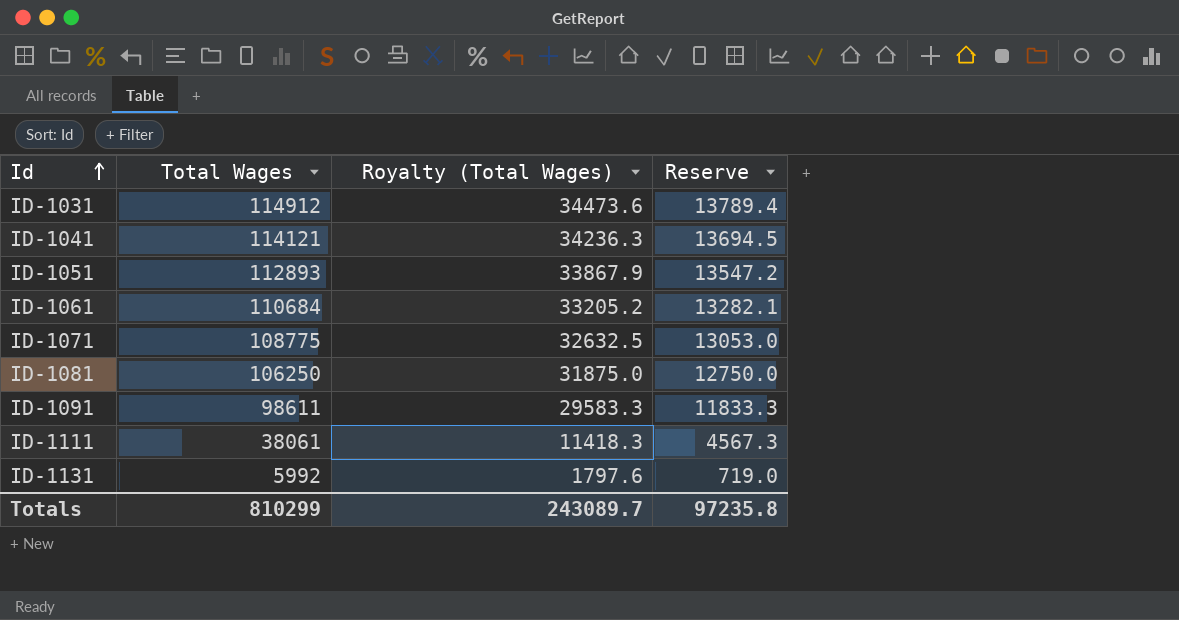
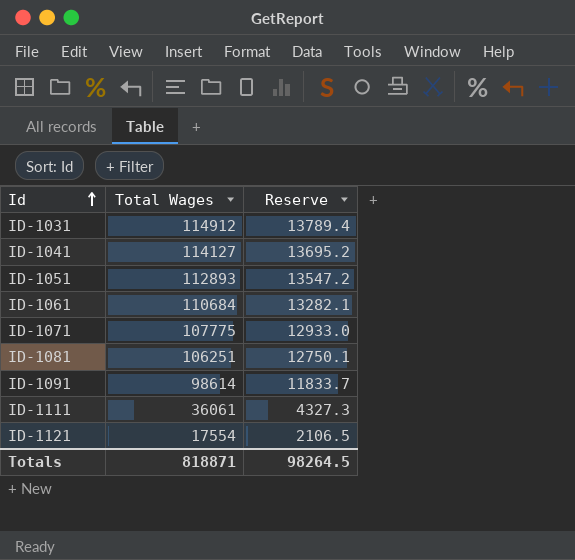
column Royalty (Total Wages) | formula: [Total Wages] * 0.3 -> none
row ID-1131: 5992 | 1797.6 | 719.0 -> none
ID-1041 | Total Wages: 114121 -> 114127
ID-1041 | Reserve: 13694.5 -> 13695.2
ID-1071 | Total Wages: 108775 -> 107775
ID-1071 | Reserve: 13053.0 -> 12933.0
ID-1081 | Total Wages: 106250 -> 106251
ID-1081 | Reserve: 12750.0 -> 12750.1
ID-1091 | Total Wages: 98611 -> 98614
ID-1091 | Reserve: 11833.3 -> 11833.7
ID-1111 | Total Wages: 38061 -> 36061
ID-1111 | Reserve: 4567.3 -> 4327.3
row ID-1121: none -> 17554 | 2106.5
Totals | Total Wages: 810299 -> 818871
Totals | Reserve: 97235.8 -> 98264.5

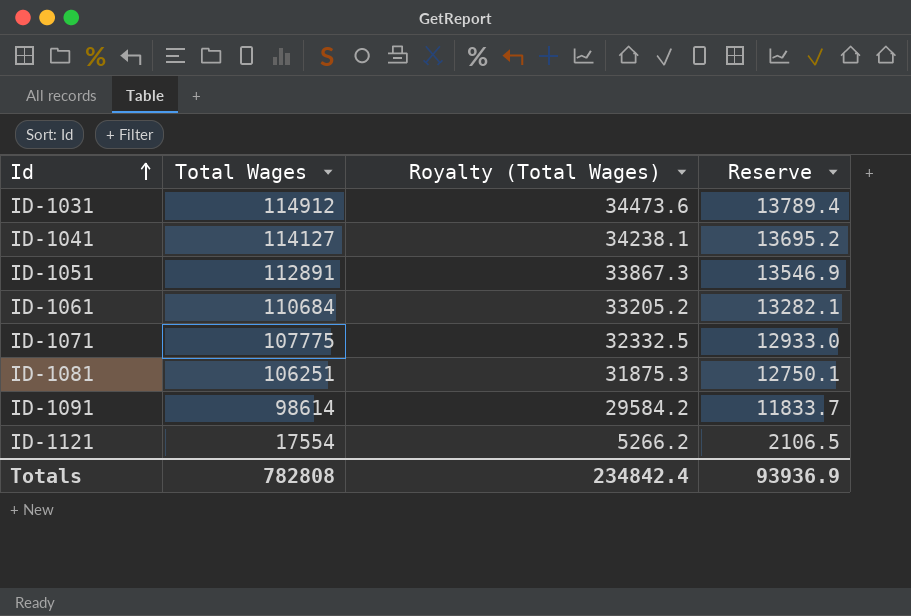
column Royalty (Total Wages) | formula: none -> [Total Wages] * 0.3
row ID-1111: 36061 | 4327.3 -> none
ID-1051 | Total Wages: 112893 -> 112891
ID-1051 | Reserve: 13547.2 -> 13546.9
Totals | Total Wages: 818871 -> 782808
Totals | Reserve: 98264.5 -> 93936.9

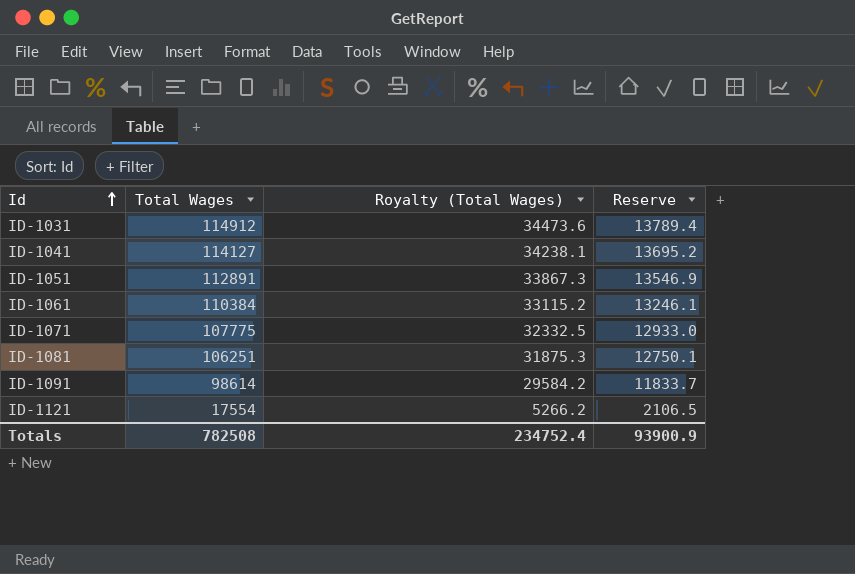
ID-1061 | Total Wages: 110684 -> 110384
ID-1061 | Royalty (Total Wages): 33205.2 -> 33115.2
ID-1061 | Reserve: 13282.1 -> 13246.1
Totals | Total Wages: 782808 -> 782508
Totals | Royalty (Total Wages): 234842.4 -> 234752.4
Totals | Reserve: 93936.9 -> 93900.9

